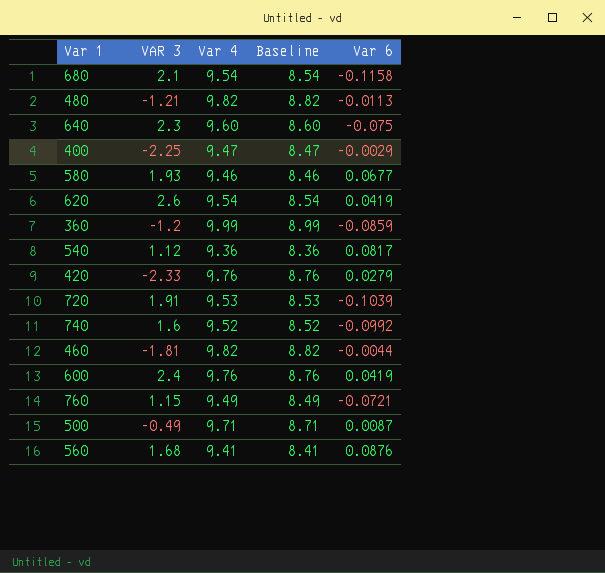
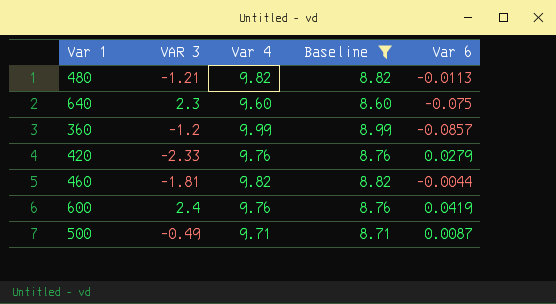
filter: none -> Baseline >= 8.60
360 | Var 6: -0.0859 -> -0.0857

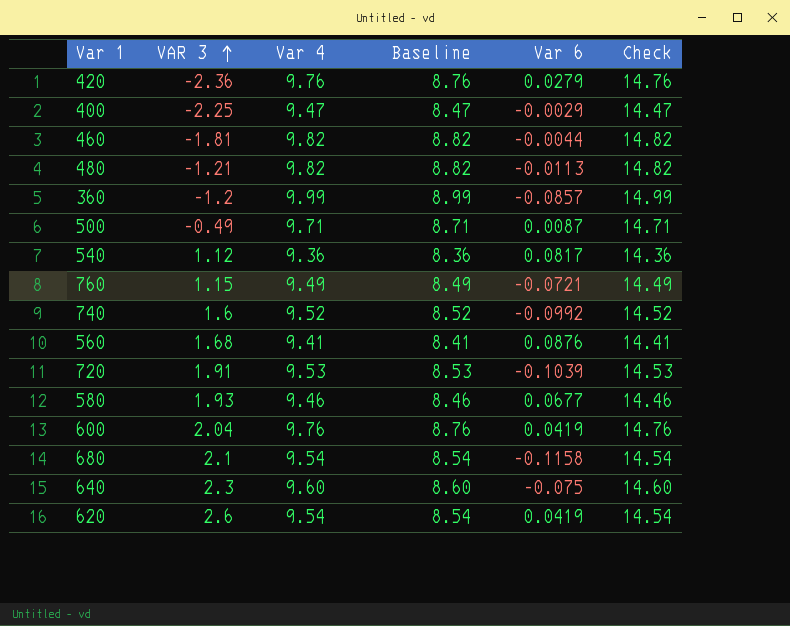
filter: Baseline >= 8.60 -> none
row order: none -> VAR 3 ascending
column Check | formula: none -> [Var 4] + 5
420 | VAR 3: -2.33 -> -2.36
600 | VAR 3: 2.4 -> 2.04

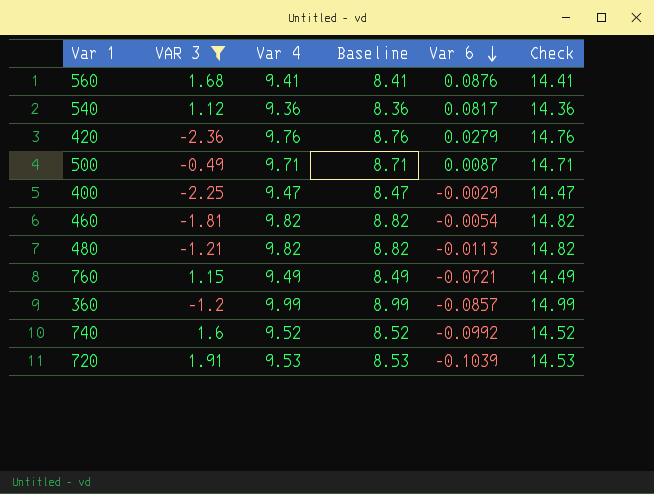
filter: none -> VAR 3 <= 1.91
row order: VAR 3 ascending -> Var 6 descending
460 | Var 6: -0.0044 -> -0.0054

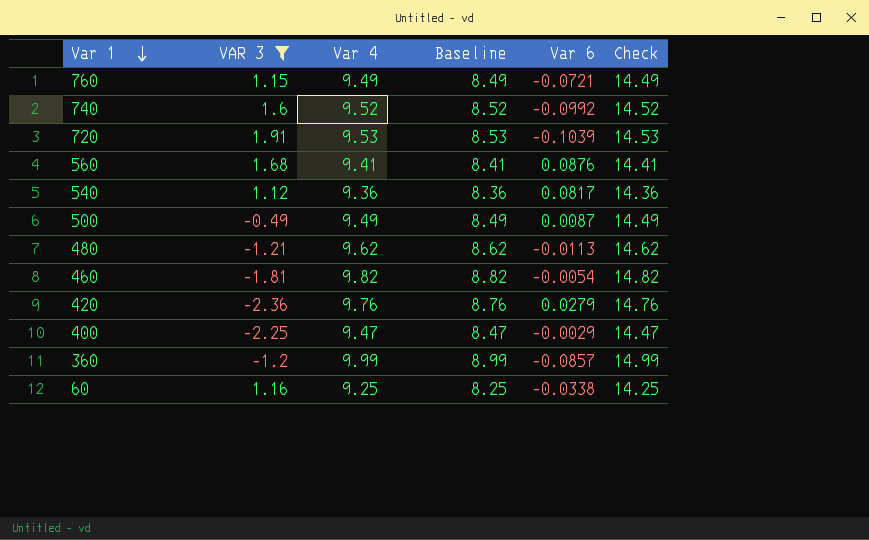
row order: Var 6 descending -> Var 1 descending
500 | Var 4: 9.71 -> 9.49
500 | Baseline: 8.71 -> 8.49
500 | Check: 14.71 -> 14.49
480 | Var 4: 9.82 -> 9.62
480 | Baseline: 8.82 -> 8.62
480 | Check: 14.82 -> 14.62
row 60: none -> 1.16 | 9.25 | 8.25 | -0.0338 | 14.25

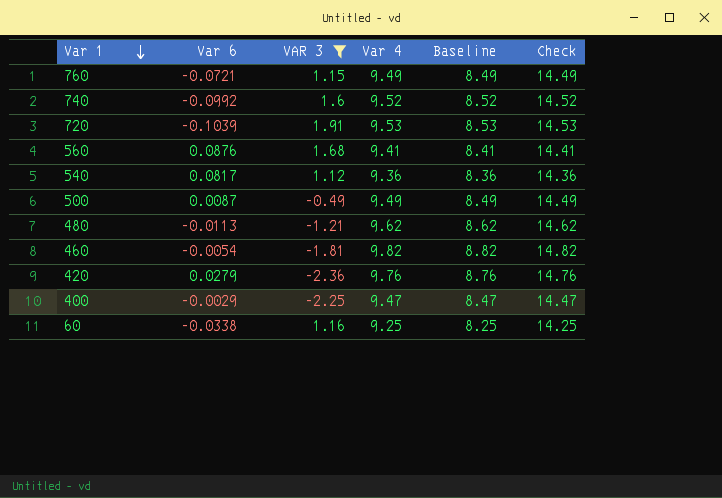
column Var 6 | position: 5 -> 2
row 360: -1.2 | 9.99 | 8.99 | -0.0857 | 14.99 -> none

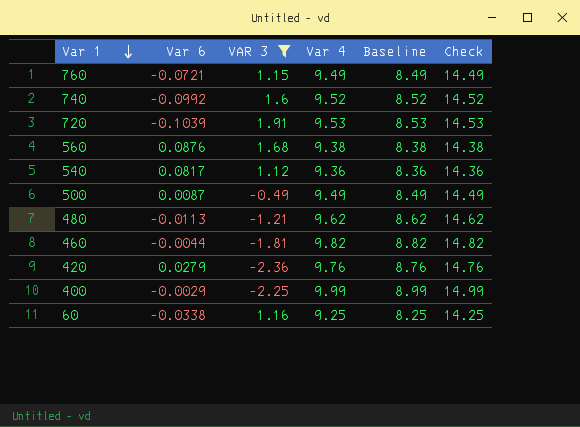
560 | Var 4: 9.41 -> 9.38
560 | Baseline: 8.41 -> 8.38
560 | Check: 14.41 -> 14.38
460 | Var 6: -0.0054 -> -0.0044
400 | Var 4: 9.47 -> 9.99
400 | Baseline: 8.47 -> 8.99
400 | Check: 14.47 -> 14.99

